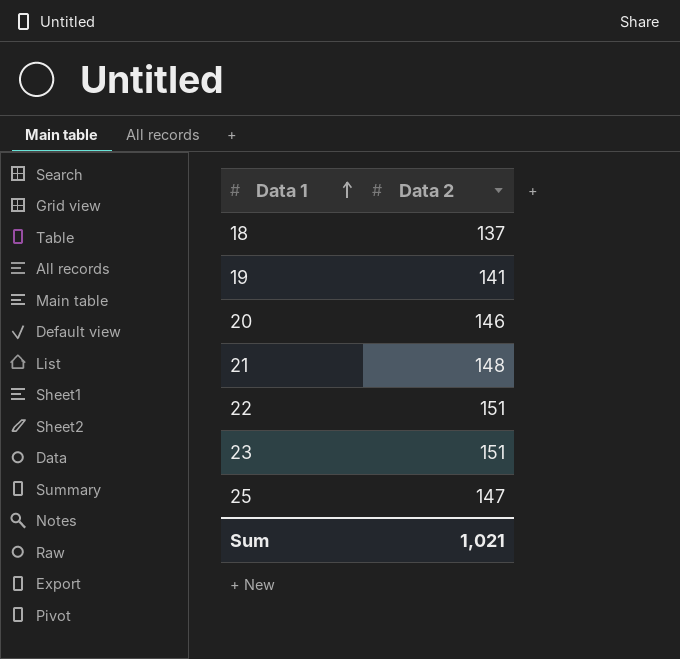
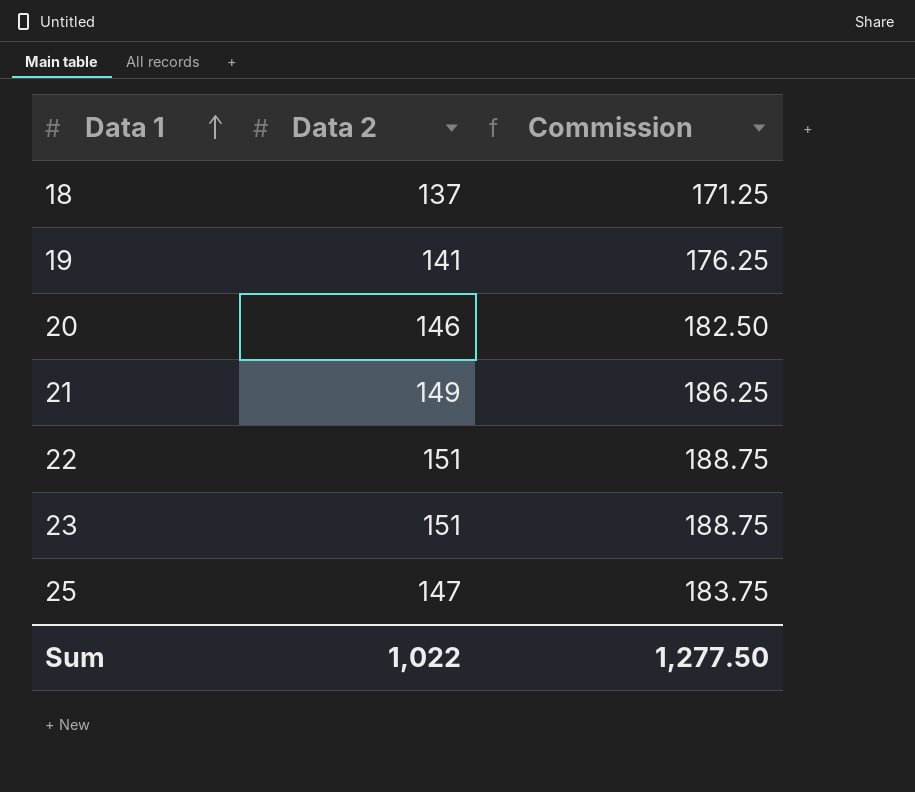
column Commission | formula: none -> [Data 2] * 1.25
21 | Data 2: 148 -> 149
Sum | Data 2: 1,021 -> 1,022

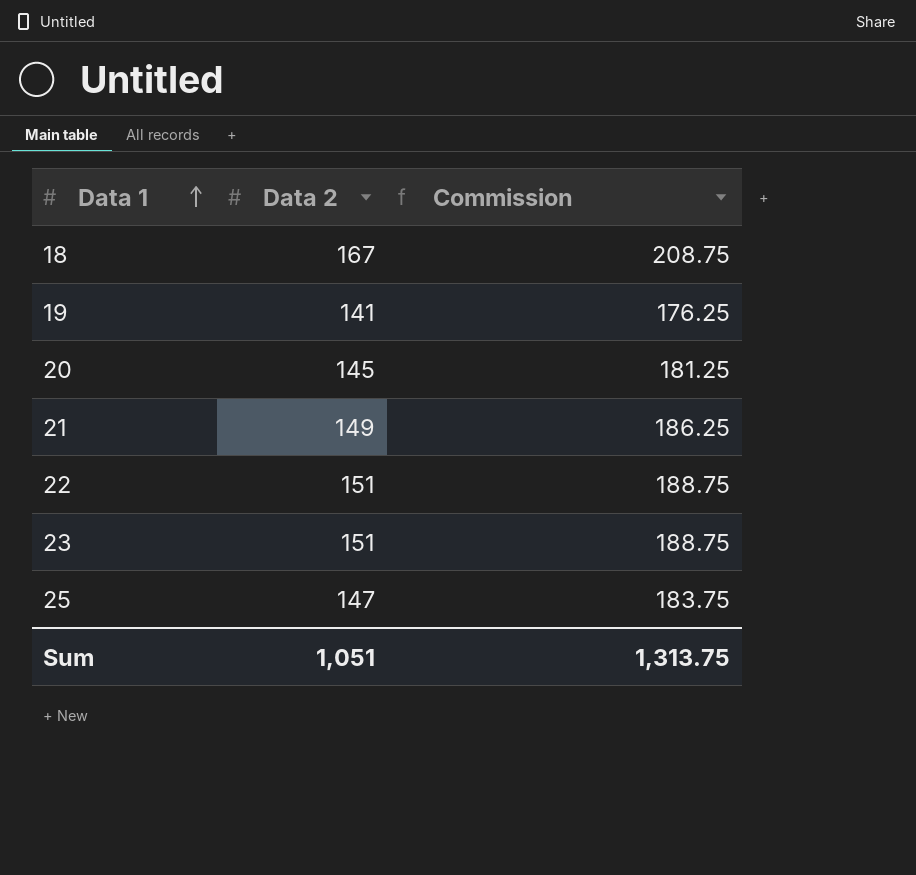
18 | Data 2: 137 -> 167
18 | Commission: 171.25 -> 208.75
20 | Data 2: 146 -> 145
20 | Commission: 182.50 -> 181.25
Sum | Data 2: 1,022 -> 1,051
Sum | Commission: 1,277.50 -> 1,313.75

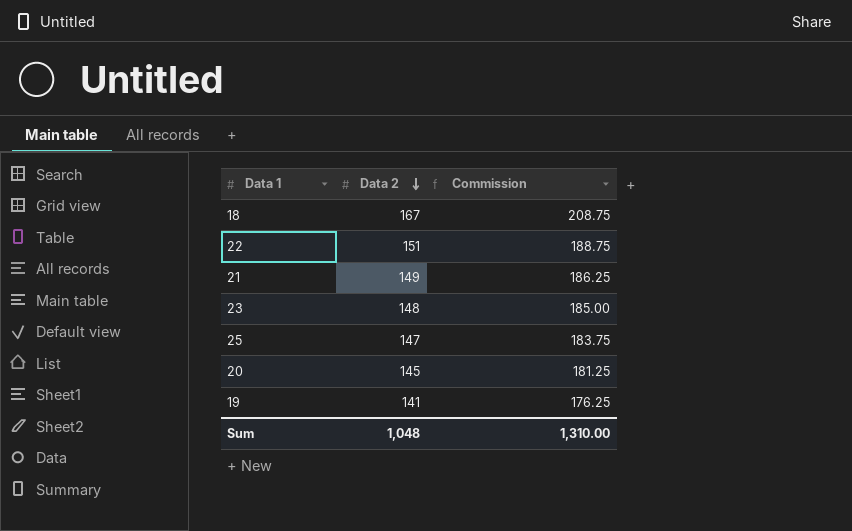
row order: Data 1 ascending -> Data 2 descending
23 | Data 2: 151 -> 148
23 | Commission: 188.75 -> 185.00
Sum | Data 2: 1,051 -> 1,048
Sum | Commission: 1,313.75 -> 1,310.00

